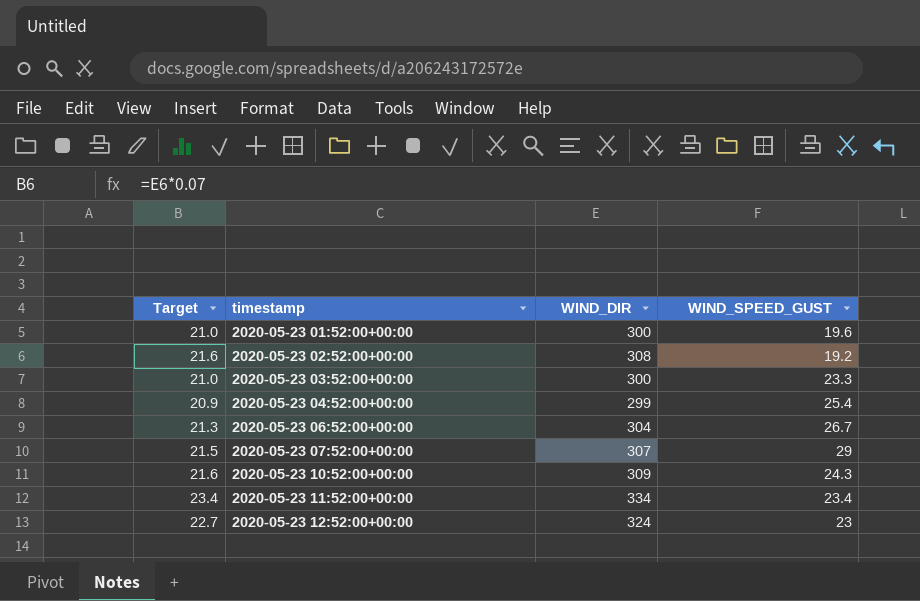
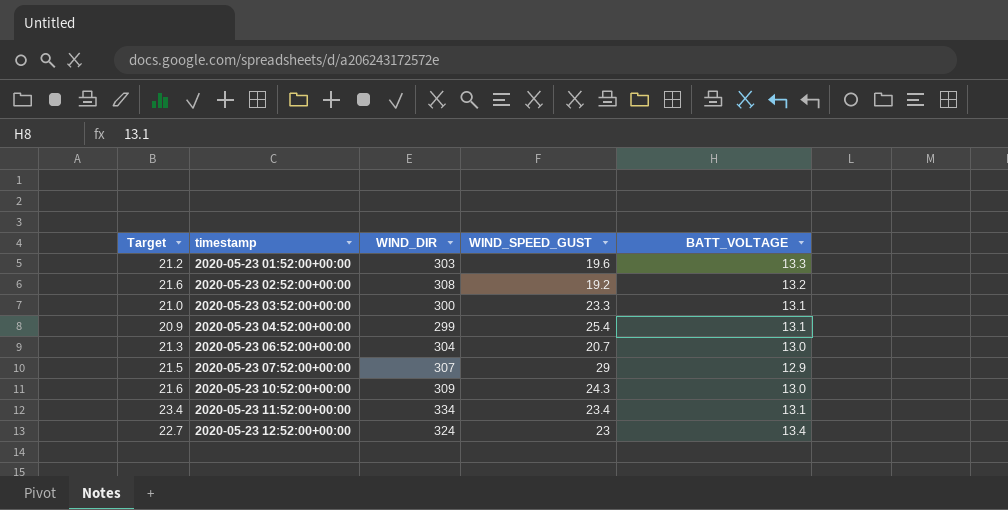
column BATT_VOLTAGE | position: none -> 5
2020-05-23 01:52:00+00:00 | Target: 21.0 -> 21.2
2020-05-23 01:52:00+00:00 | WIND_DIR: 300 -> 303
2020-05-23 06:52:00+00:00 | WIND_SPEED_GUST: 26.7 -> 20.7

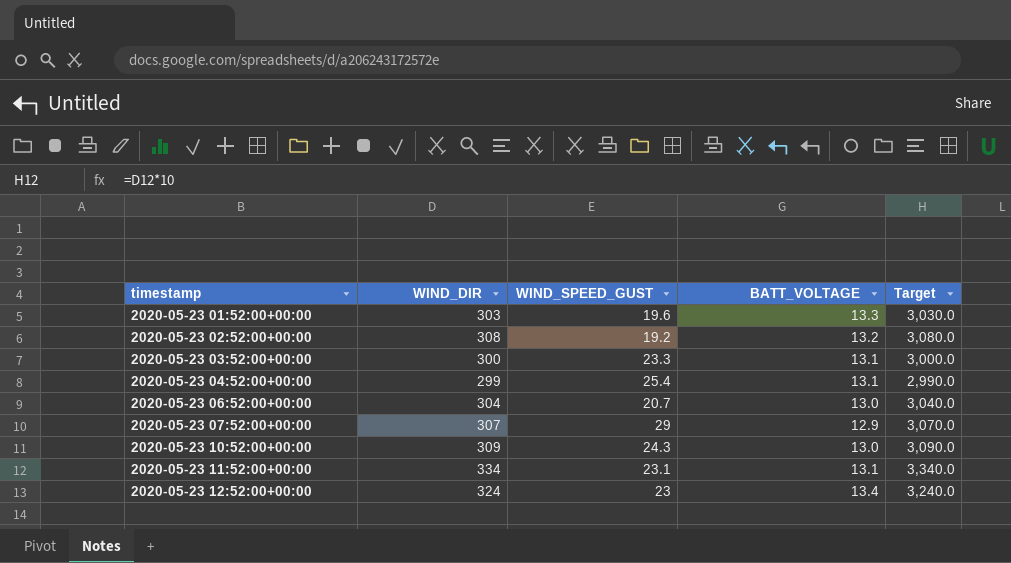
column Target | formula: [WIND_DIR] * 0.07 -> [WIND_DIR] * 10
column Target | position: 1 -> 5
2020-05-23 11:52:00+00:00 | WIND_SPEED_GUST: 23.4 -> 23.1

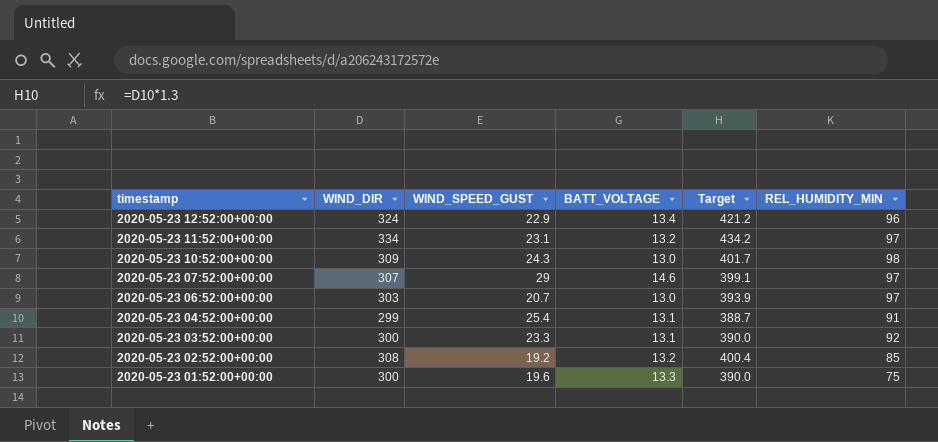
row order: timestamp ascending -> timestamp descending
column Target | formula: [WIND_DIR] * 10 -> [WIND_DIR] * 1.3
column REL_HUMIDITY_MIN | position: none -> 6
2020-05-23 12:52:00+00:00 | WIND_SPEED_GUST: 23 -> 22.9
2020-05-23 11:52:00+00:00 | BATT_VOLTAGE: 13.1 -> 13.2
2020-05-23 07:52:00+00:00 | BATT_VOLTAGE: 12.9 -> 14.6
2020-05-23 06:52:00+00:00 | WIND_DIR: 304 -> 303
2020-05-23 01:52:00+00:00 | WIND_DIR: 303 -> 300

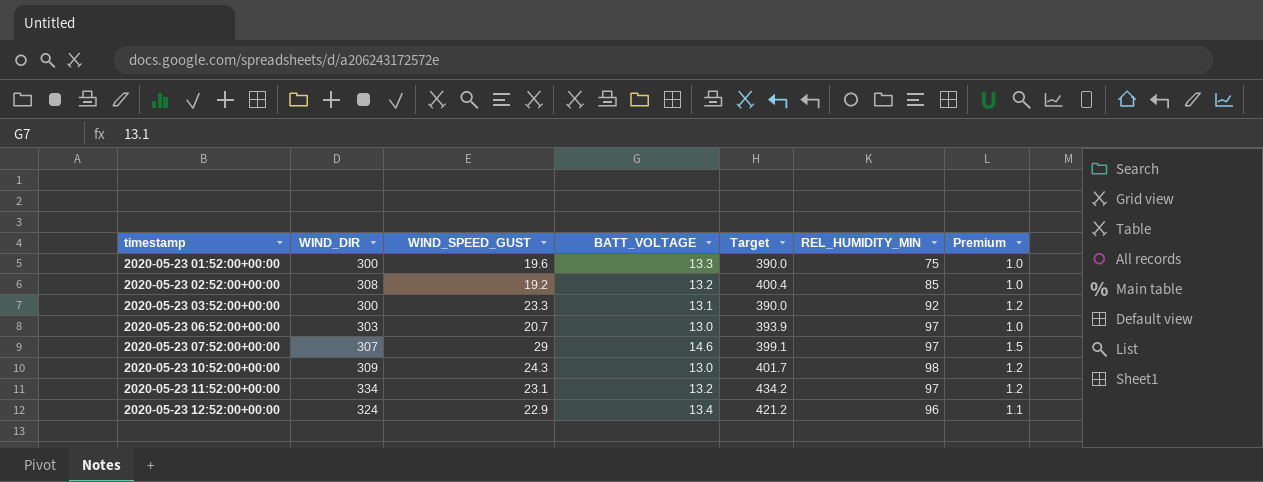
row order: timestamp descending -> timestamp ascending
column Premium | formula: none -> [WIND_SPEED_GUST] * 0.05
row 2020-05-23 04:52:00+00:00: 299 | 25.4 | 13.1 | 388.7 | 91 -> none

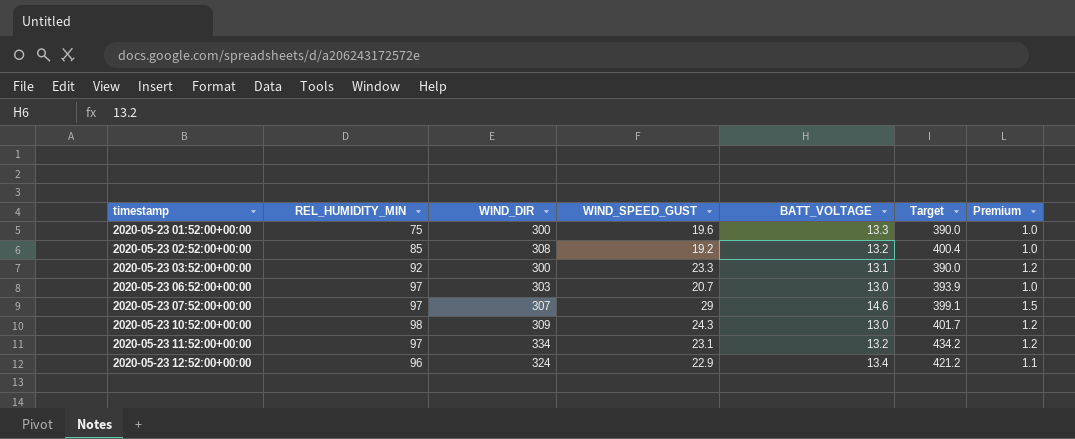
column REL_HUMIDITY_MIN | position: 6 -> 2

